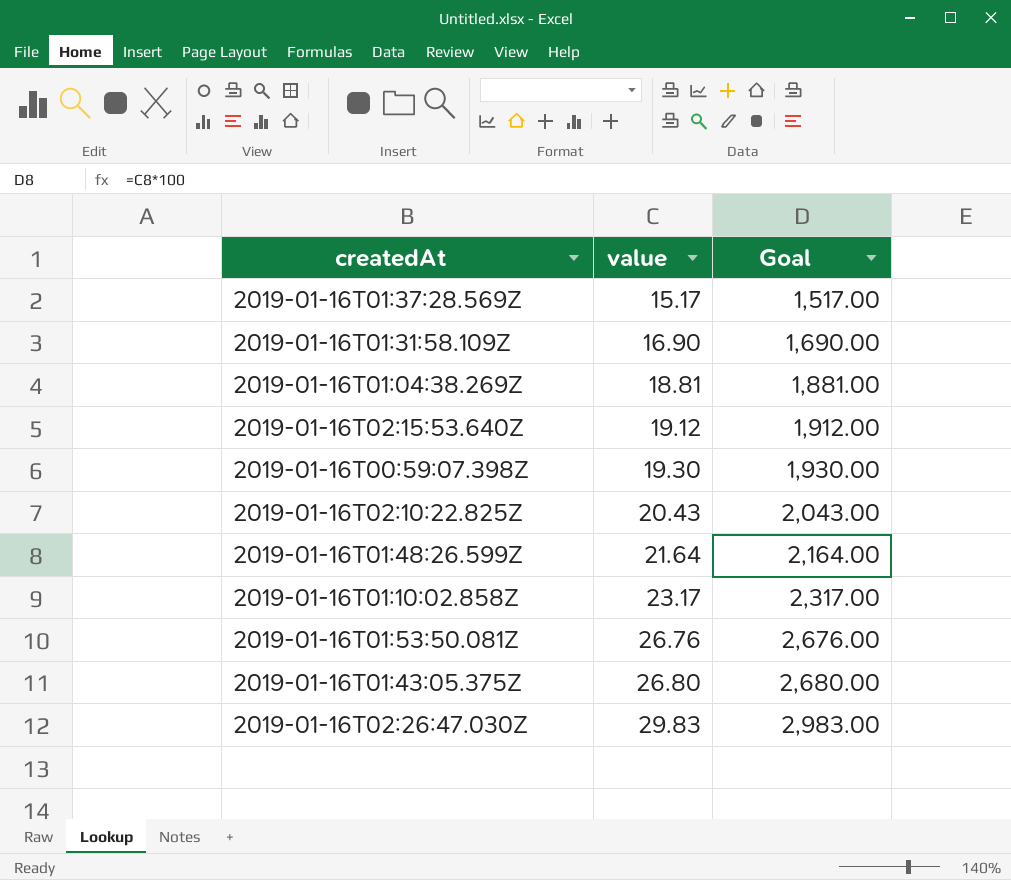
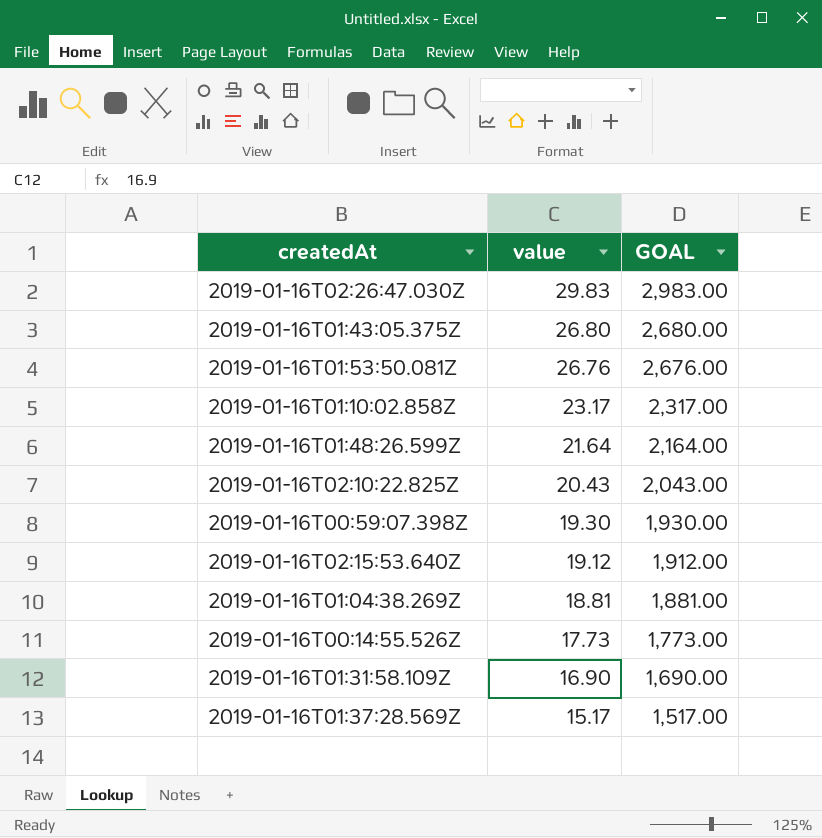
row order: value ascending -> value descending
column name: Goal -> GOAL
row 2019-01-16T00:14:55.526Z: none -> 17.73 | 1,773.00

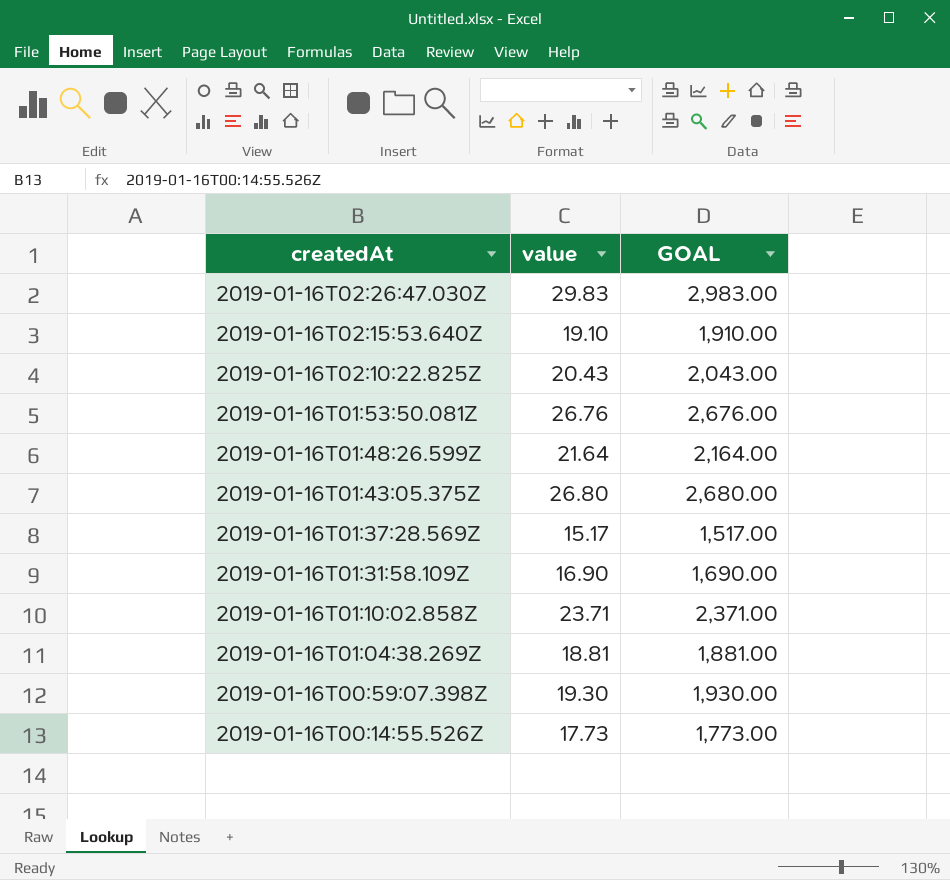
row order: value descending -> createdAt descending
2019-01-16T02:15:53.640Z | value: 19.12 -> 19.10
2019-01-16T02:15:53.640Z | GOAL: 1,912.00 -> 1,910.00
2019-01-16T01:10:02.858Z | value: 23.17 -> 23.71
2019-01-16T01:10:02.858Z | GOAL: 2,317.00 -> 2,371.00

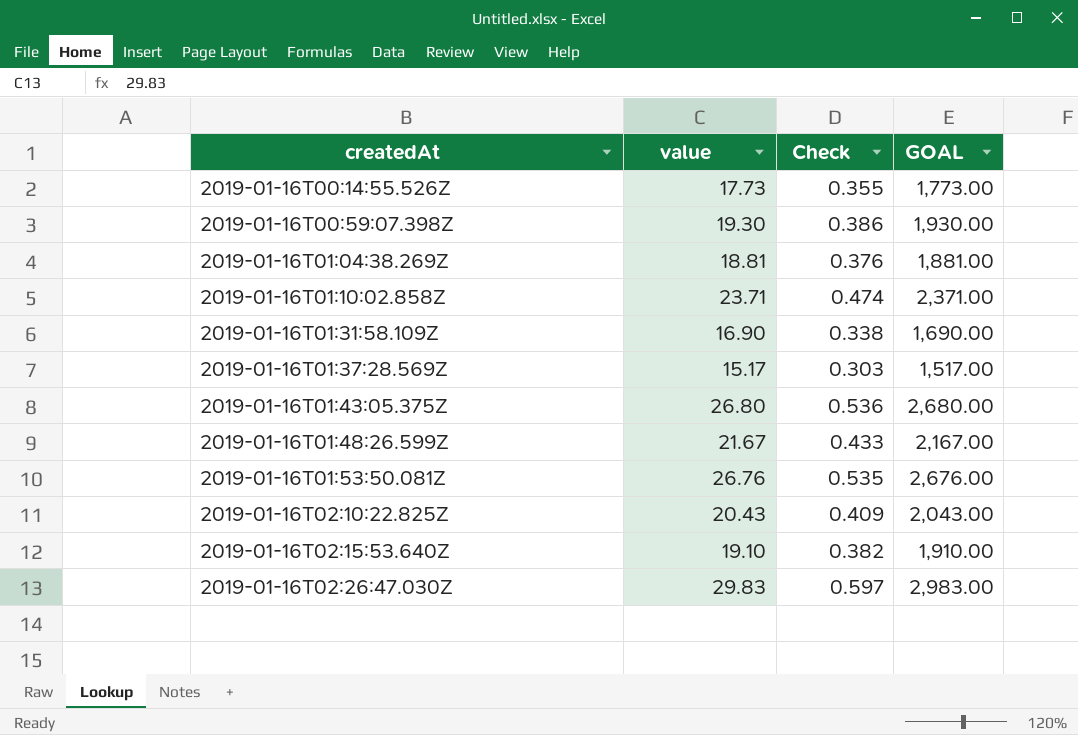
row order: createdAt descending -> createdAt ascending
column Check | formula: none -> [value] * 0.02
2019-01-16T01:48:26.599Z | value: 21.64 -> 21.67
2019-01-16T01:48:26.599Z | GOAL: 2,164.00 -> 2,167.00

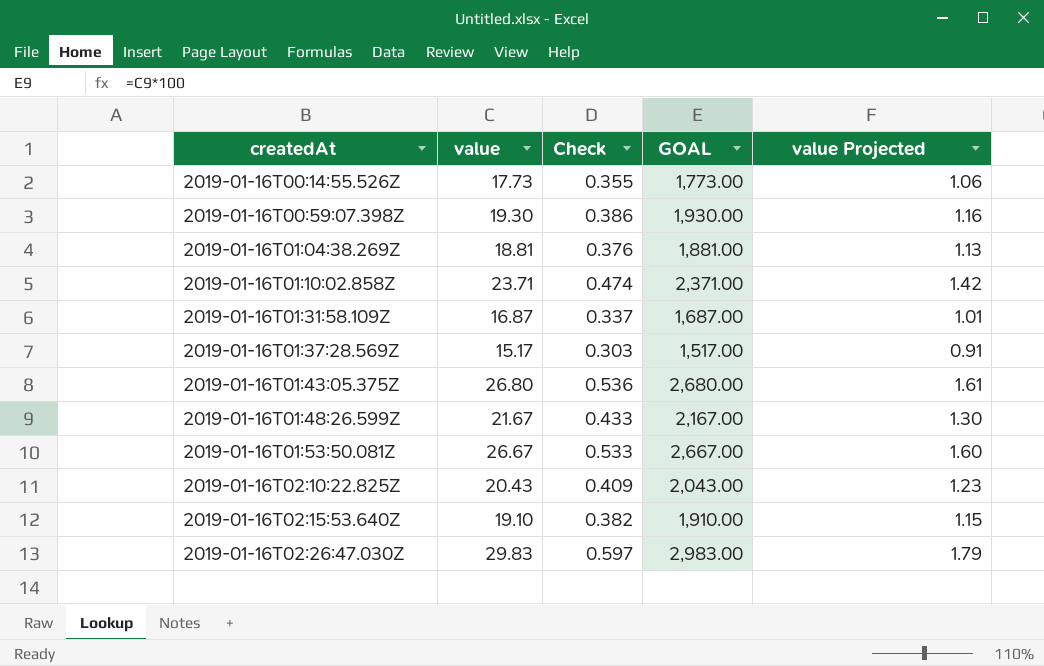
column value Projected | formula: none -> [value] * 0.06
2019-01-16T01:31:58.109Z | value: 16.90 -> 16.87
2019-01-16T01:31:58.109Z | Check: 0.338 -> 0.337
2019-01-16T01:31:58.109Z | GOAL: 1,690.00 -> 1,687.00
2019-01-16T01:53:50.081Z | value: 26.76 -> 26.67
2019-01-16T01:53:50.081Z | Check: 0.535 -> 0.533
2019-01-16T01:53:50.081Z | GOAL: 2,676.00 -> 2,667.00

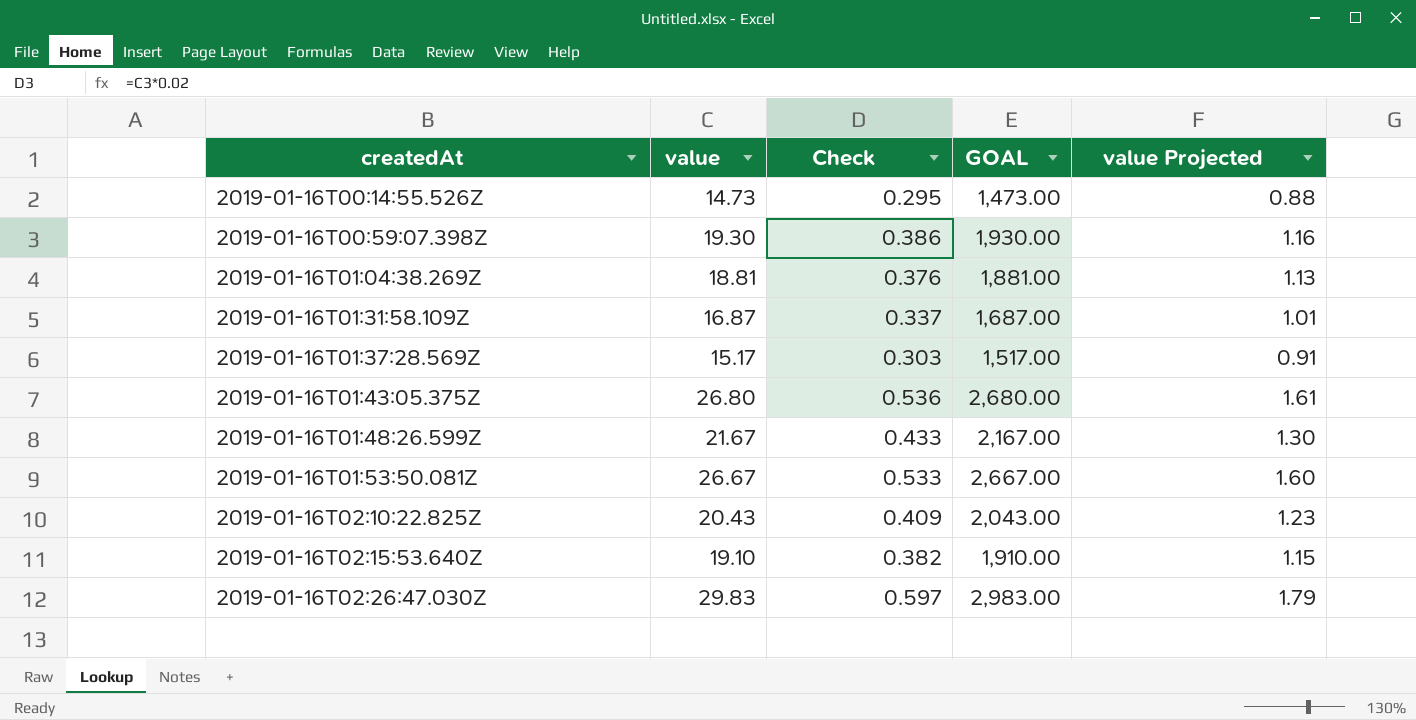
row 2019-01-16T01:10:02.858Z: 23.71 | 0.474 | 2,371.00 | 1.42 -> none
2019-01-16T00:14:55.526Z | value: 17.73 -> 14.73
2019-01-16T00:14:55.526Z | Check: 0.355 -> 0.295
2019-01-16T00:14:55.526Z | GOAL: 1,773.00 -> 1,473.00
2019-01-16T00:14:55.526Z | value Projected: 1.06 -> 0.88

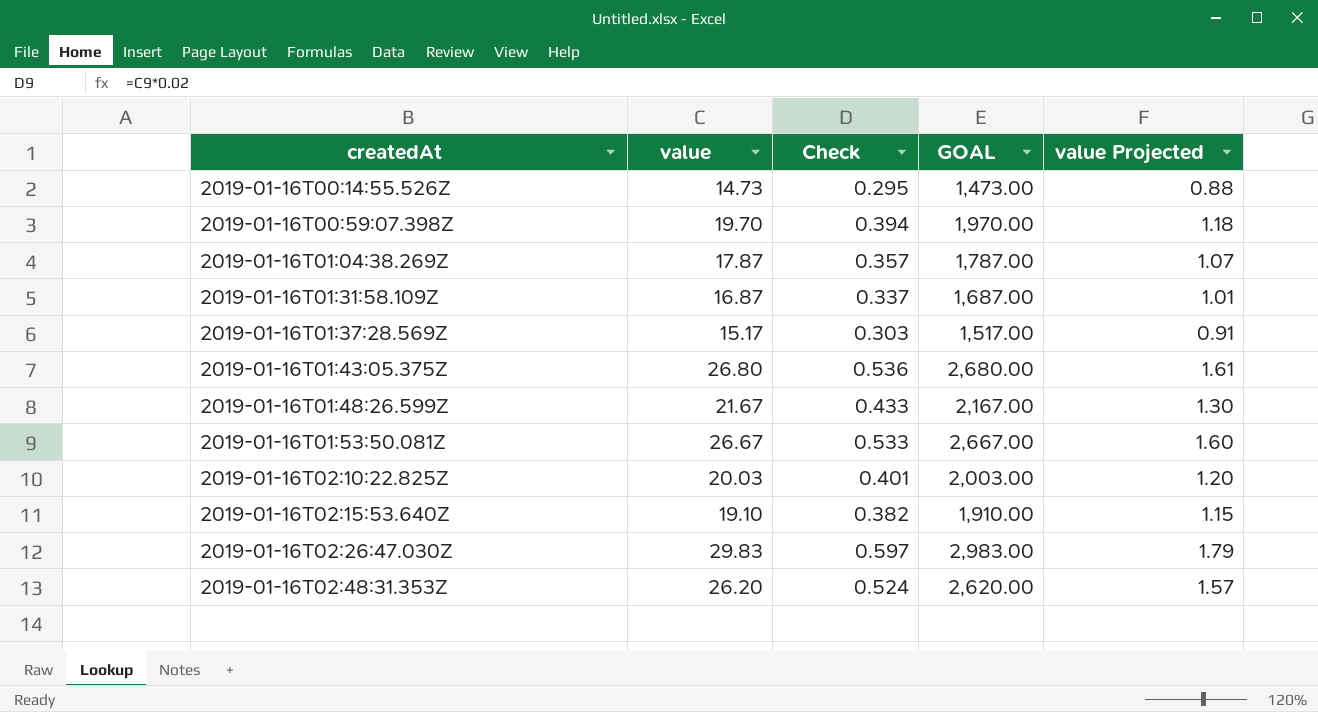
2019-01-16T00:59:07.398Z | value: 19.30 -> 19.70
2019-01-16T00:59:07.398Z | Check: 0.386 -> 0.394
2019-01-16T00:59:07.398Z | GOAL: 1,930.00 -> 1,970.00
2019-01-16T00:59:07.398Z | value Projected: 1.16 -> 1.18
2019-01-16T01:04:38.269Z | value: 18.81 -> 17.87
2019-01-16T01:04:38.269Z | Check: 0.376 -> 0.357
2019-01-16T01:04:38.269Z | GOAL: 1,881.00 -> 1,787.00
2019-01-16T01:04:38.269Z | value Projected: 1.13 -> 1.07
2019-01-16T02:10:22.825Z | value: 20.43 -> 20.03
2019-01-16T02:10:22.825Z | Check: 0.409 -> 0.401
2019-01-16T02:10:22.825Z | GOAL: 2,043.00 -> 2,003.00
2019-01-16T02:10:22.825Z | value Projected: 1.23 -> 1.20
row 2019-01-16T02:48:31.353Z: none -> 26.20 | 0.524 | 2,620.00 | 1.57

